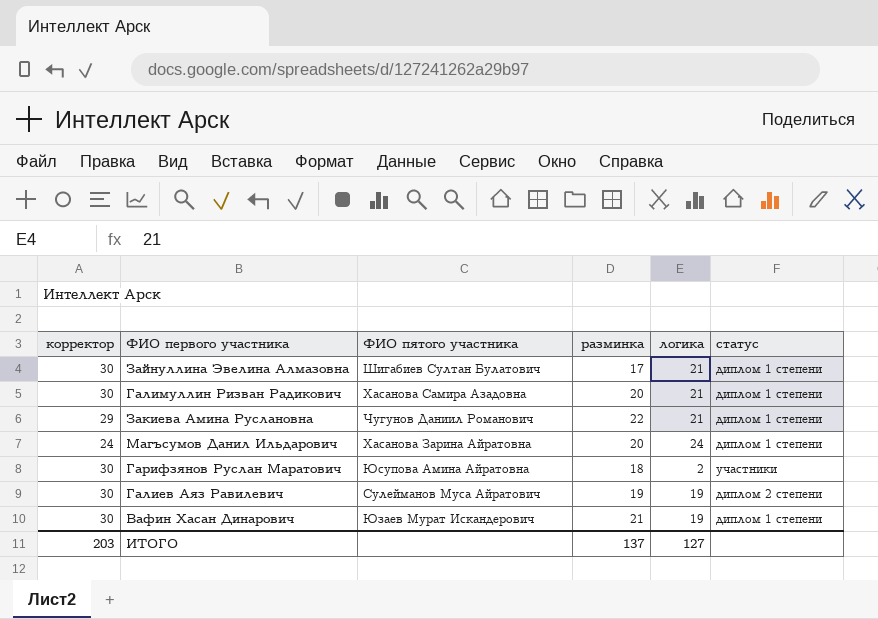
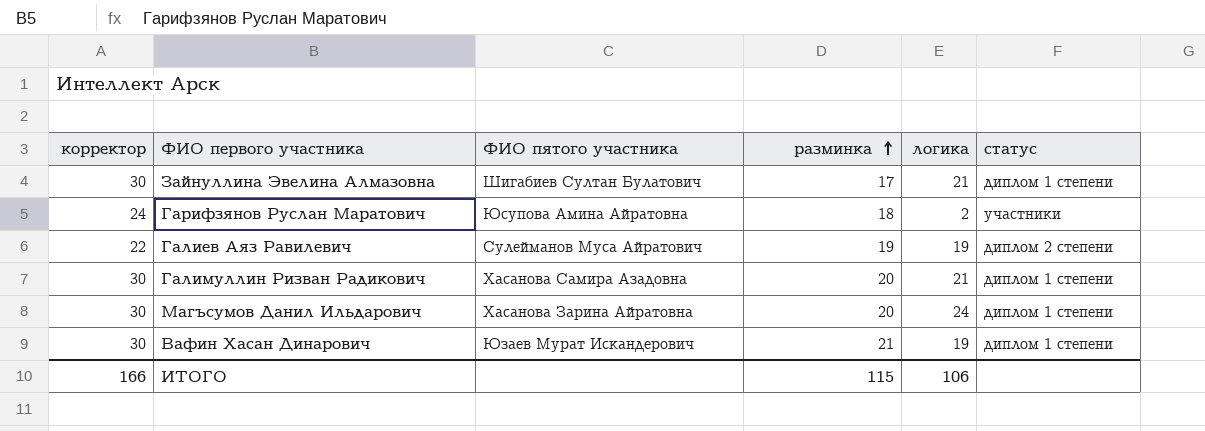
row order: none -> разминка ascending
row Закиева Амина Руслановна: 29 | Чугунов Даниил Романович | 22 | 21 | диплом 1 степени -> none
Гарифзянов Руслан Маратович | корректор: 30 -> 24
Галиев Аяз Равилевич | корректор: 30 -> 22
Магъсумов Данил Ильдарович | корректор: 24 -> 30
ИТОГО | корректор: 203 -> 166
ИТОГО | разминка: 137 -> 115
ИТОГО | логика: 127 -> 106

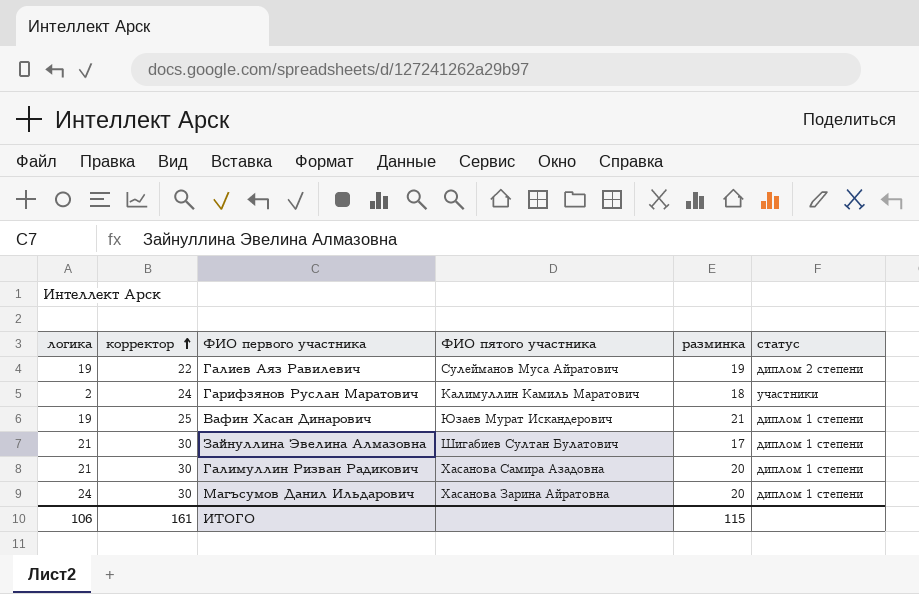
row order: разминка ascending -> корректор ascending
column логика | position: 5 -> 1
Гарифзянов Руслан Маратович | ФИО пятого участника: Юсупова Амина Айратовна -> Калимуллин Камиль Маратович
Вафин Хасан Динарович | корректор: 30 -> 25
ИТОГО | корректор: 166 -> 161

